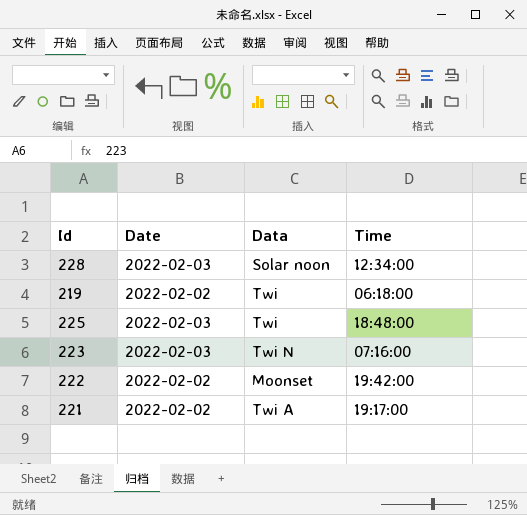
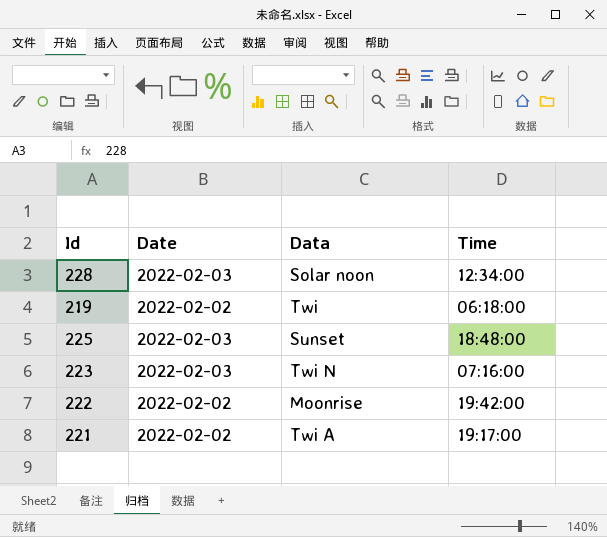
225 | Data: Twi -> Sunset
222 | Data: Moonset -> Moonrise

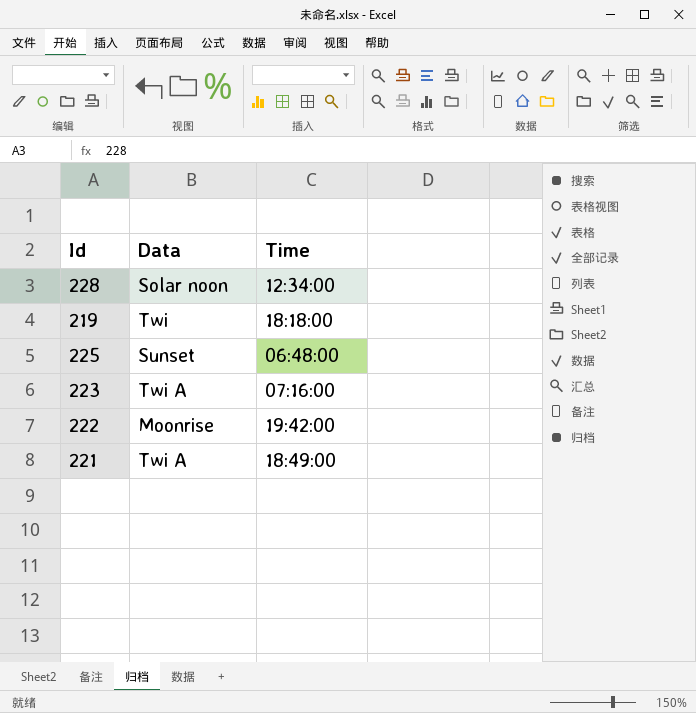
column Date | position: 2 -> none
219 | Time: 06:18:00 -> 18:18:00
225 | Time: 18:48:00 -> 06:48:00
223 | Data: Twi N -> Twi A
221 | Time: 19:17:00 -> 18:49:00

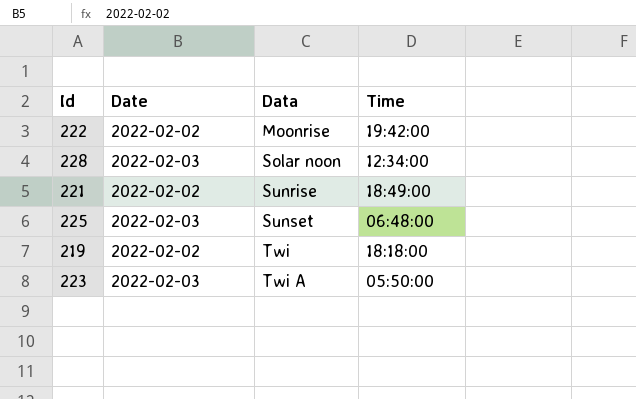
row order: none -> Data ascending
column Date | position: none -> 2
221 | Data: Twi A -> Sunrise
223 | Time: 07:16:00 -> 05:50:00

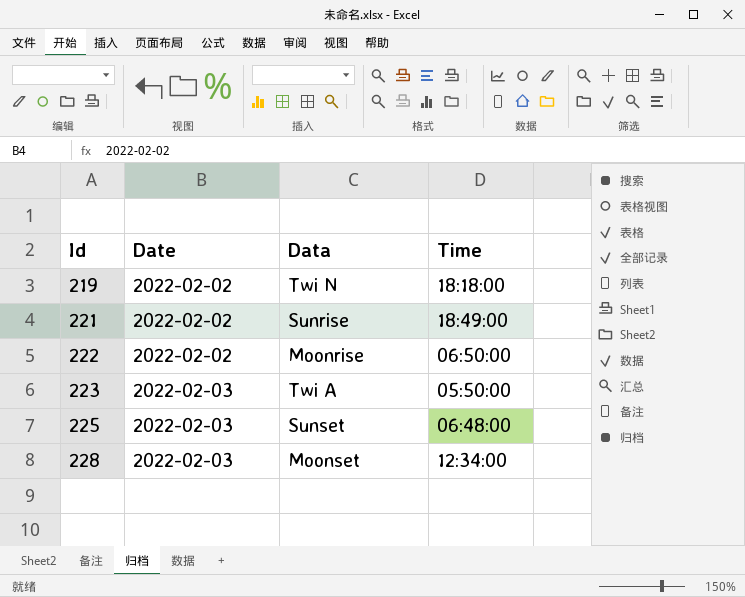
row order: Data ascending -> Id ascending
219 | Data: Twi -> Twi N
222 | Time: 19:42:00 -> 06:50:00
228 | Data: Solar noon -> Moonset

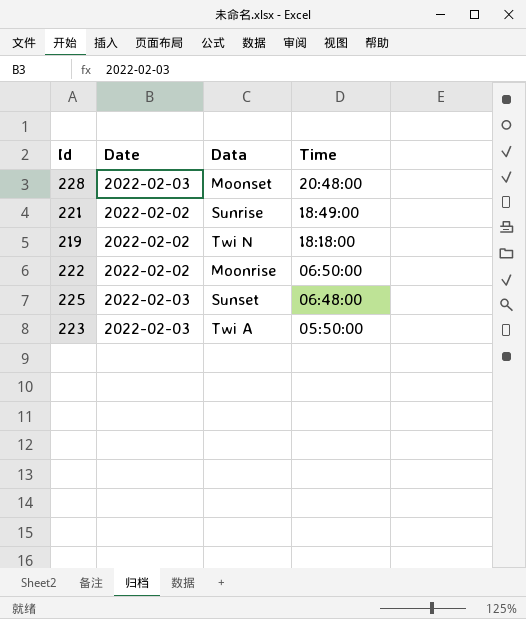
row order: Id ascending -> Time descending
228 | Time: 12:34:00 -> 20:48:00

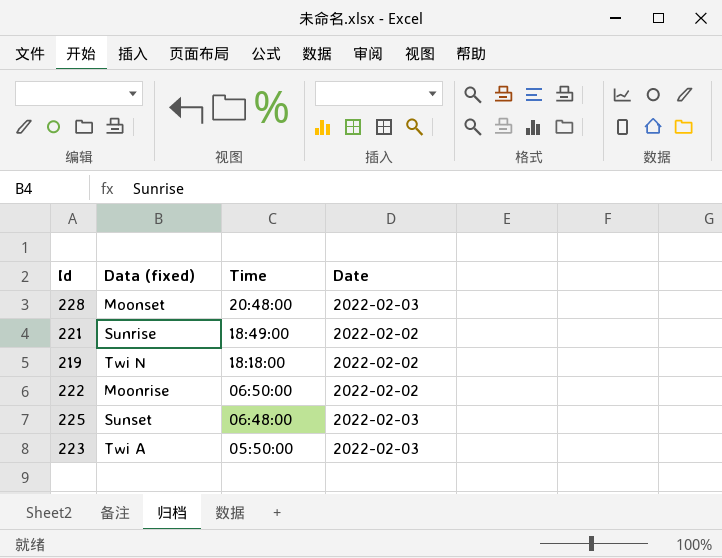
column name: Data -> Data (fixed)
column Date | position: 2 -> 4

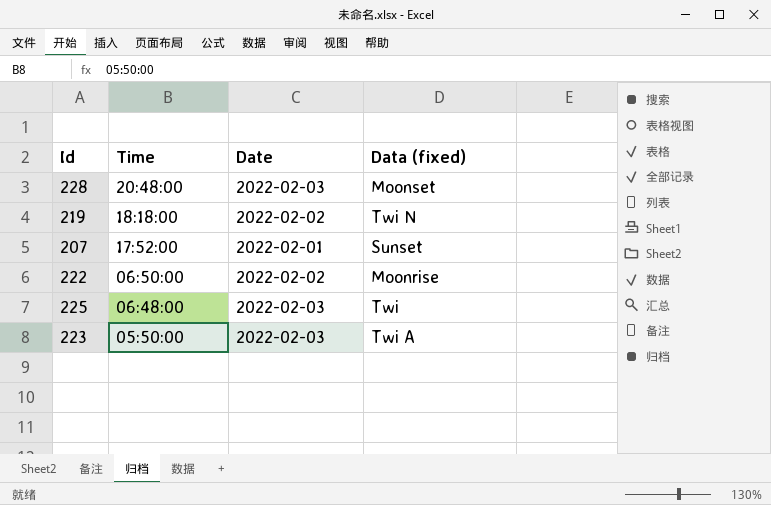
column Data (fixed) | position: 2 -> 4
row 221: Sunrise | 18:49:00 | 2022-02-02 -> none
row 207: none -> 17:52:00 | 2022-02-01 | Sunset
225 | Data (fixed): Sunset -> Twi

